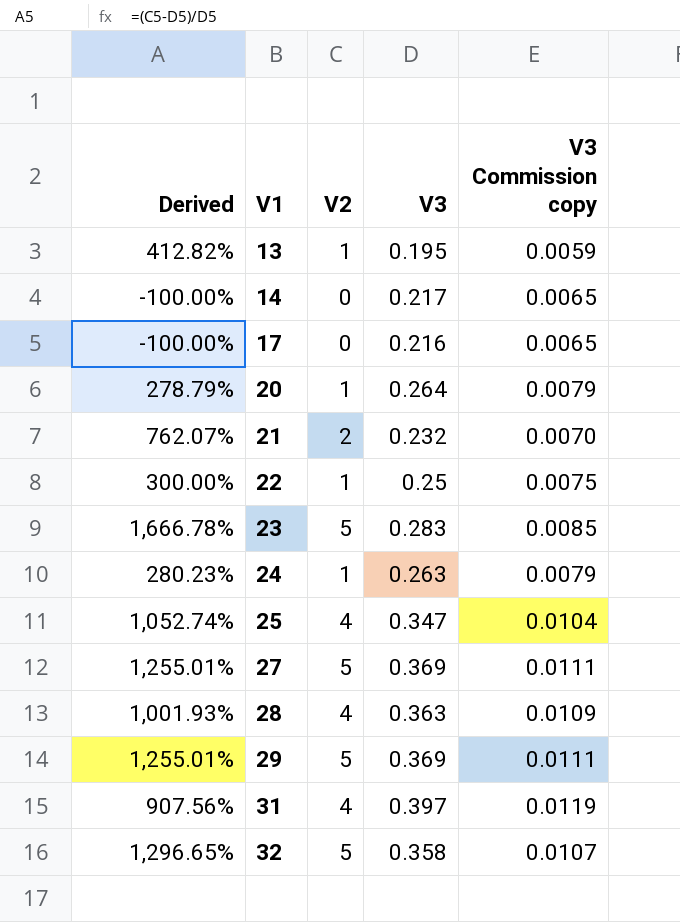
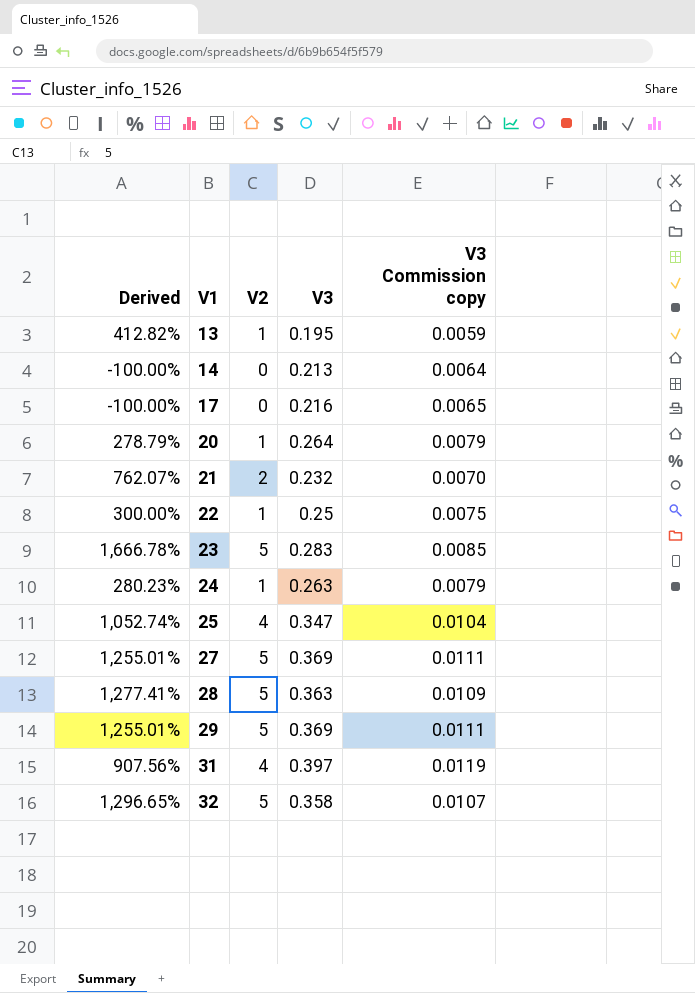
14 | V3: 0.217 -> 0.213
14 | V3 Commission copy: 0.0065 -> 0.0064
28 | Derived: 1,001.93% -> 1,277.41%
28 | V2: 4 -> 5

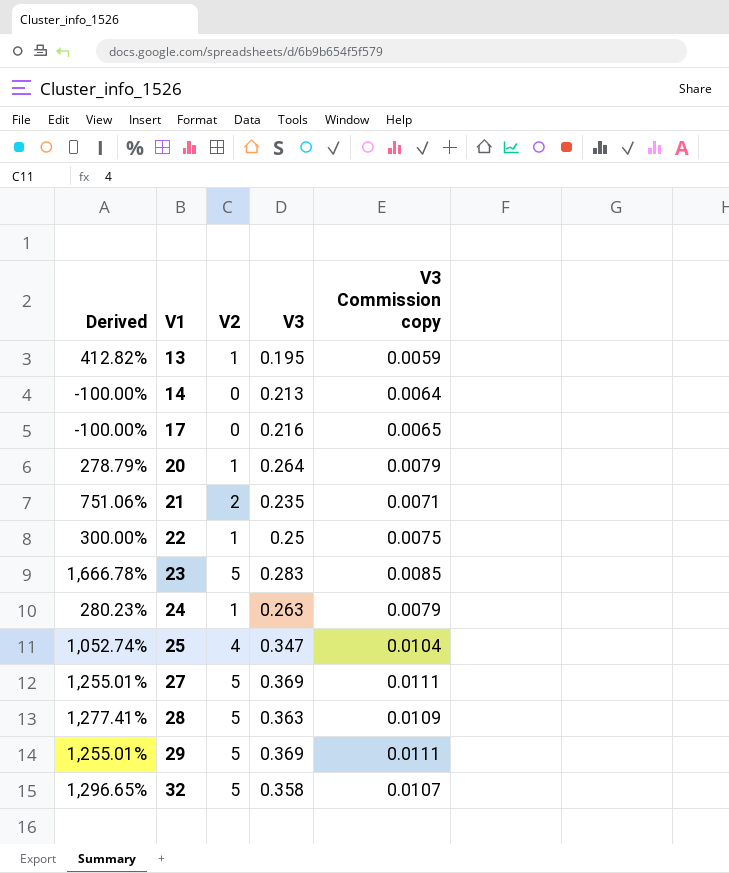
row 31: 907.56% | 4 | 0.397 | 0.0119 -> none
21 | Derived: 762.07% -> 751.06%
21 | V3: 0.232 -> 0.235
21 | V3 Commission copy: 0.0070 -> 0.0071

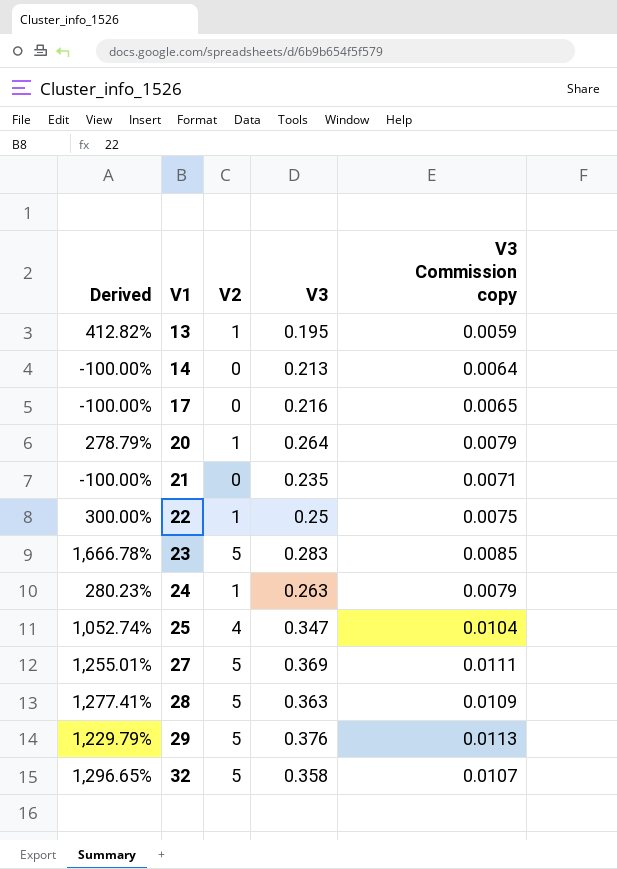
21 | Derived: 751.06% -> -100.00%
21 | V2: 2 -> 0
29 | Derived: 1,255.01% -> 1,229.79%
29 | V3: 0.369 -> 0.376
29 | V3 Commission copy: 0.0111 -> 0.0113

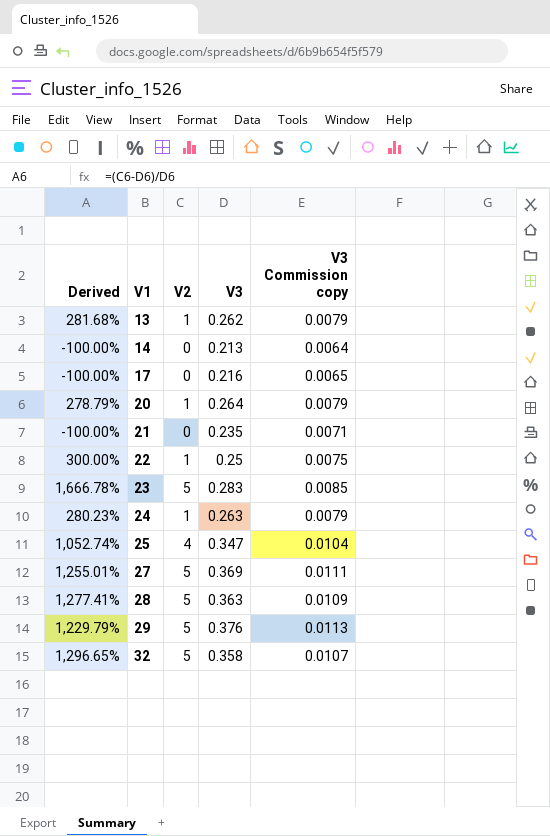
13 | Derived: 412.82% -> 281.68%
13 | V3: 0.195 -> 0.262
13 | V3 Commission copy: 0.0059 -> 0.0079

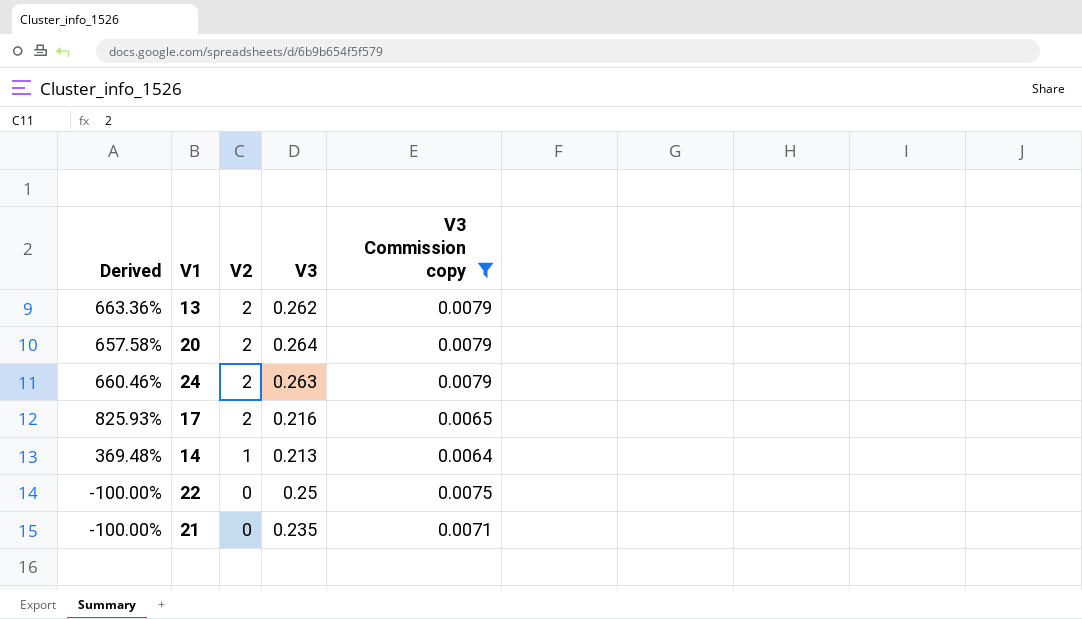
filter: none -> V3 Commission copy <= 0.0079
row order: V1 ascending -> V2 descending
13 | Derived: 281.68% -> 663.36%
13 | V2: 1 -> 2
20 | Derived: 278.79% -> 657.58%
20 | V2: 1 -> 2
24 | Derived: 280.23% -> 660.46%
24 | V2: 1 -> 2
17 | Derived: -100.00% -> 825.93%
17 | V2: 0 -> 2
14 | Derived: -100.00% -> 369.48%
14 | V2: 0 -> 1
22 | Derived: 300.00% -> -100.00%
22 | V2: 1 -> 0

